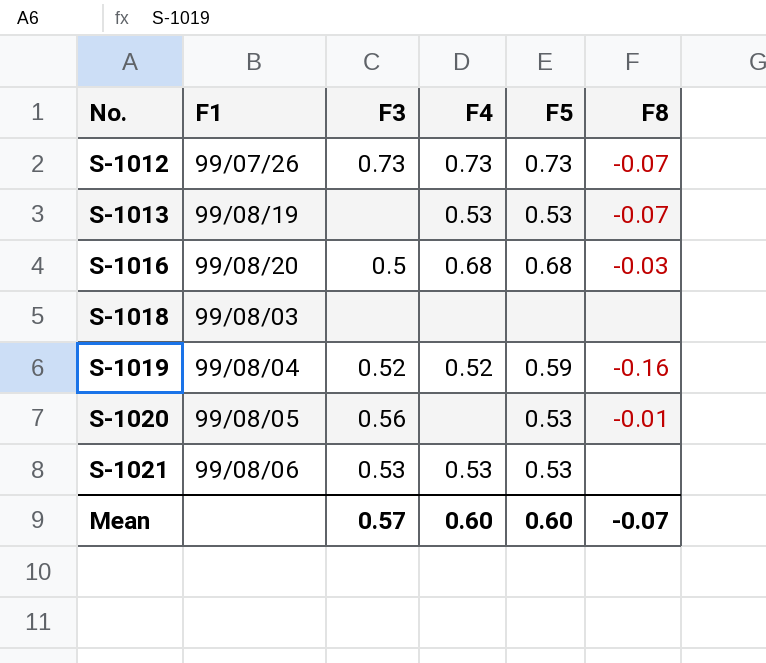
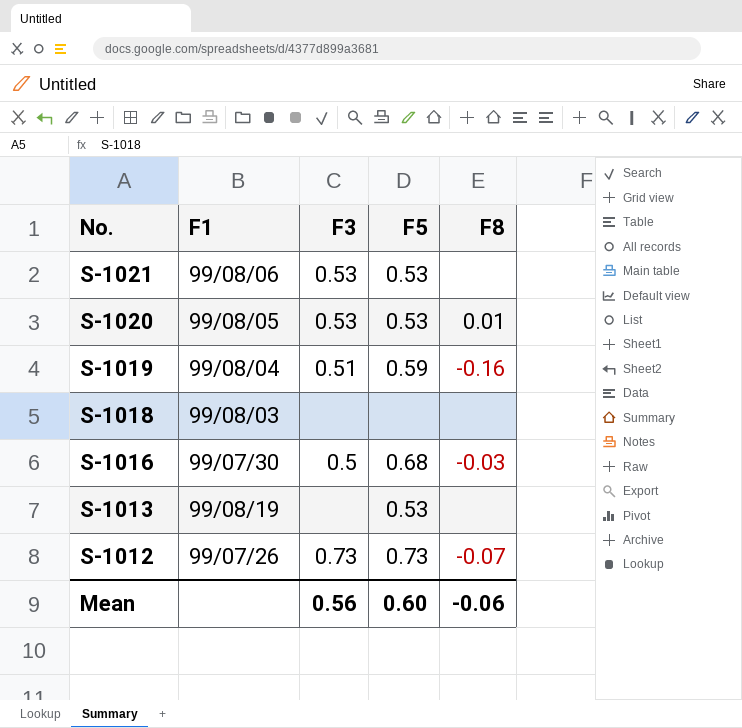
row order: No. ascending -> No. descending
column F4 | position: 4 -> none
S-1020 | F3: 0.56 -> 0.53
S-1020 | F8: -0.01 -> 0.01
S-1019 | F3: 0.52 -> 0.51
S-1016 | F1: 99/08/20 -> 99/07/30
S-1013 | F8: -0.07 -> none
Mean | F3: 0.57 -> 0.56
Mean | F8: -0.07 -> -0.06

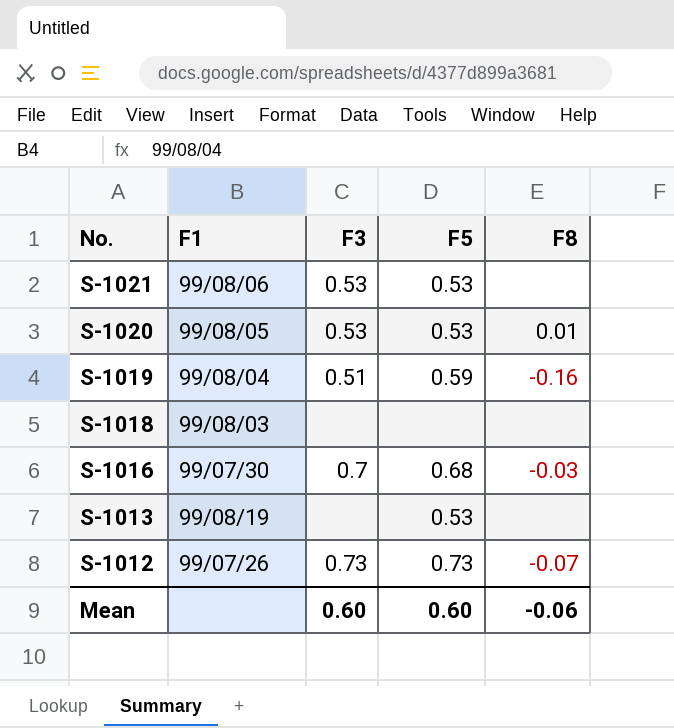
S-1016 | F3: 0.5 -> 0.7
Mean | F3: 0.56 -> 0.60

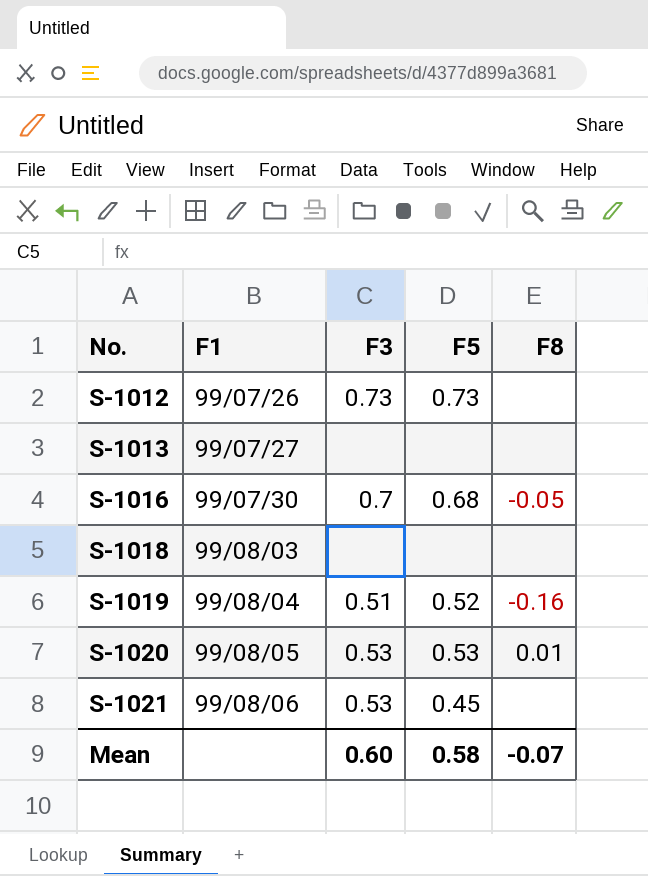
row order: No. descending -> No. ascending
S-1012 | F8: -0.07 -> none
S-1013 | F1: 99/08/19 -> 99/07/27
S-1013 | F5: 0.53 -> none
S-1016 | F8: -0.03 -> -0.05
S-1019 | F5: 0.59 -> 0.52
S-1021 | F5: 0.53 -> 0.45
Mean | F5: 0.60 -> 0.58
Mean | F8: -0.06 -> -0.07

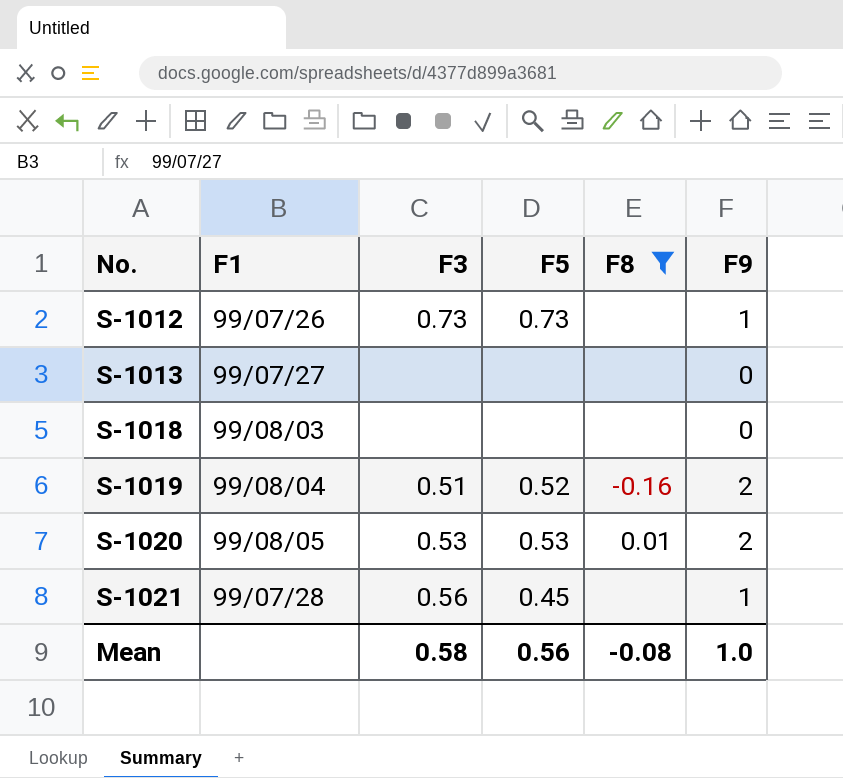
filter: none -> F8 != -0.05
column F9 | position: none -> 6
S-1021 | F1: 99/08/06 -> 99/07/28
S-1021 | F3: 0.53 -> 0.56
Mean | F3: 0.60 -> 0.58
Mean | F5: 0.58 -> 0.56
Mean | F8: -0.07 -> -0.08

